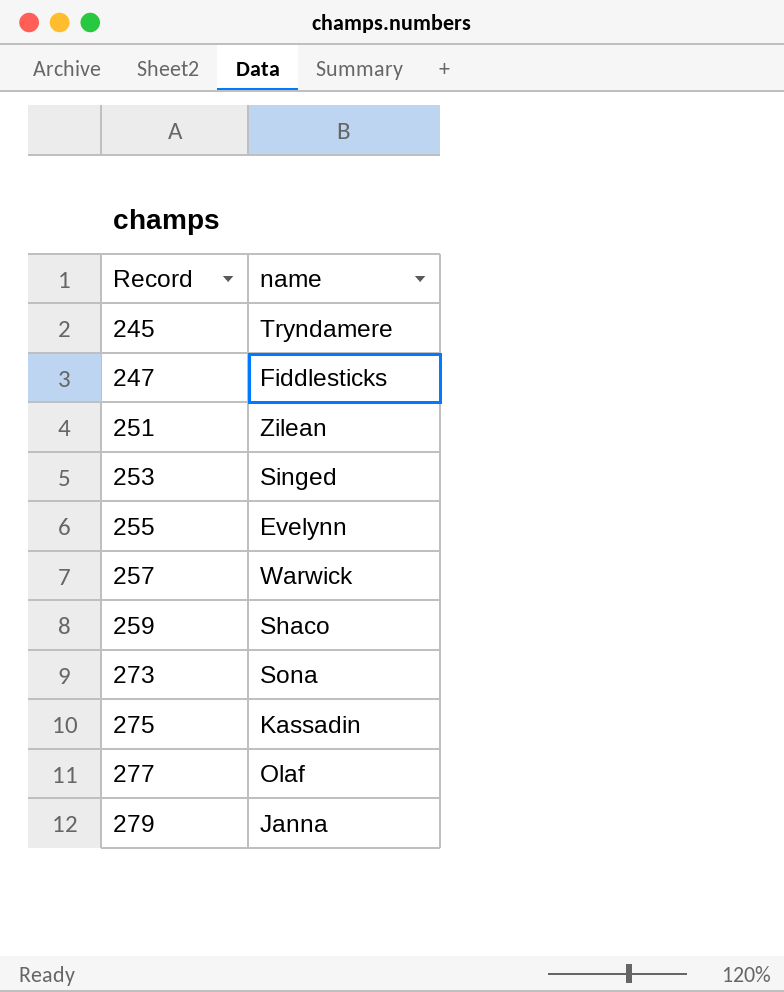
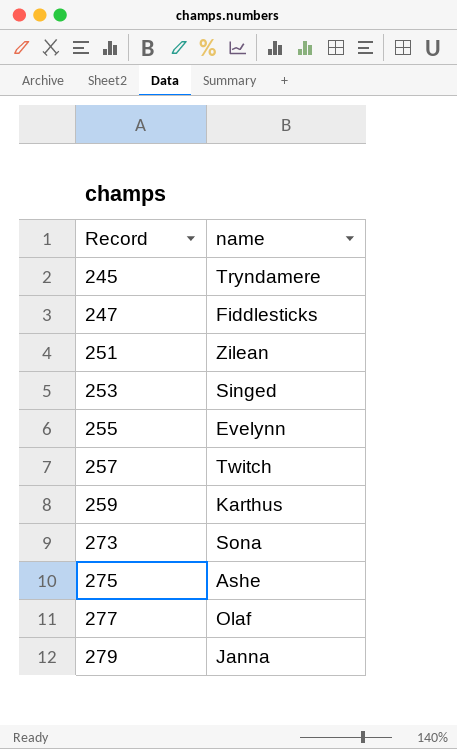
257 | name: Warwick -> Twitch
259 | name: Shaco -> Karthus
275 | name: Kassadin -> Ashe

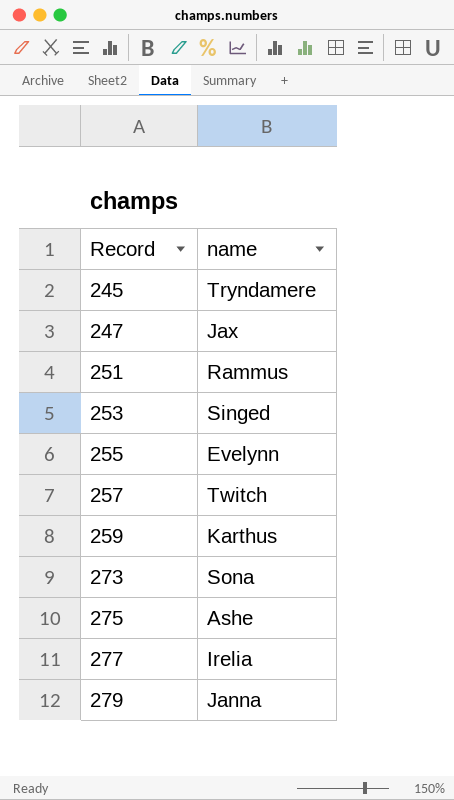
247 | name: Fiddlesticks -> Jax
251 | name: Zilean -> Rammus
277 | name: Olaf -> Irelia

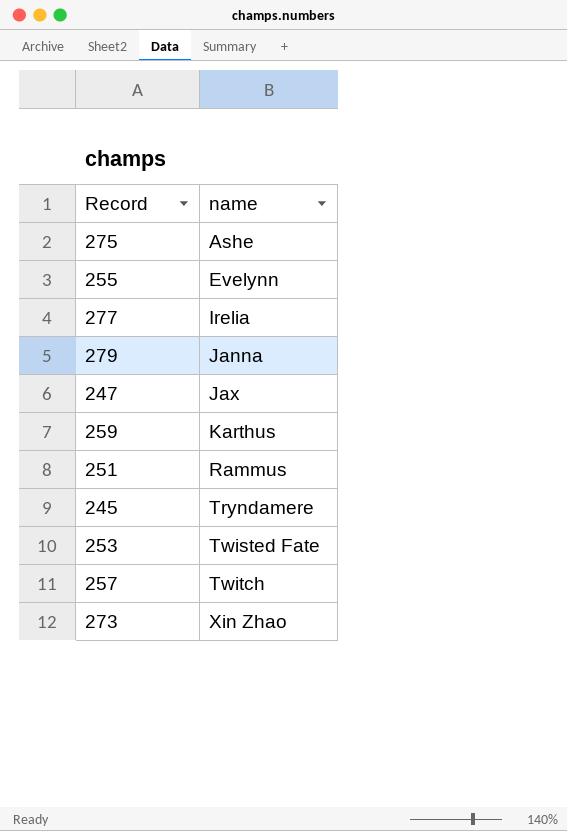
row order: Record ascending -> name ascending
253 | name: Singed -> Twisted Fate
273 | name: Sona -> Xin Zhao

